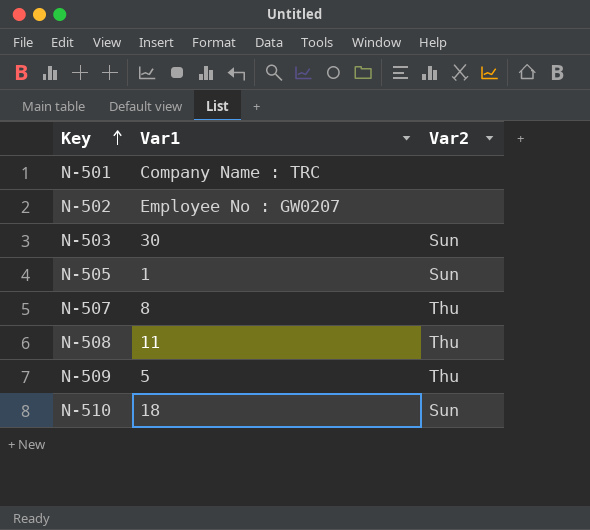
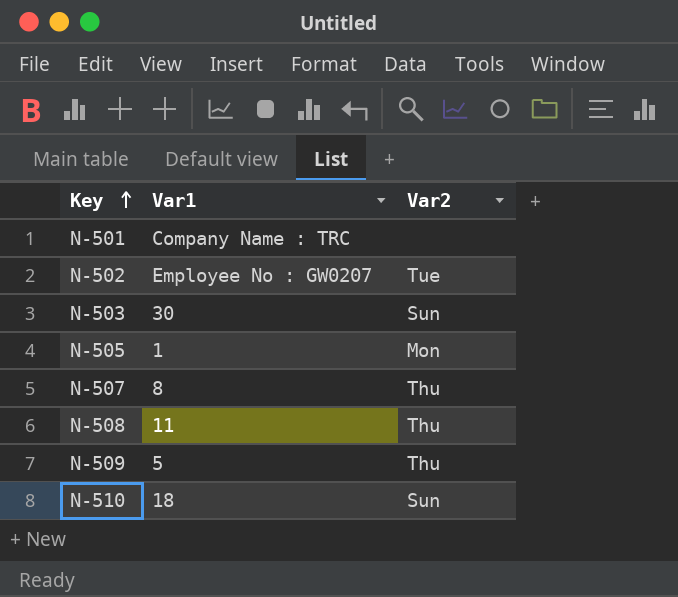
N-502 | Var2: none -> Tue
N-505 | Var2: Sun -> Mon

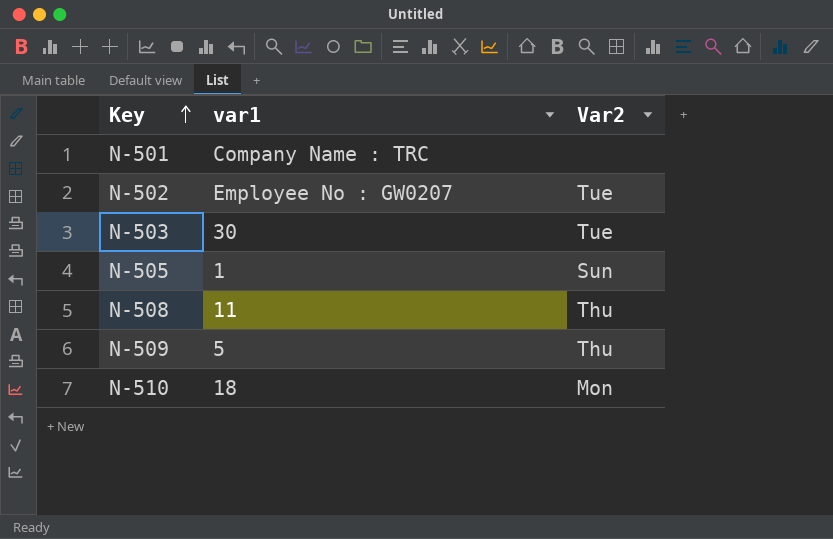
column name: Var1 -> var1
row N-507: 8 | Thu -> none
N-503 | Var2: Sun -> Tue
N-505 | Var2: Mon -> Sun
N-510 | Var2: Sun -> Mon

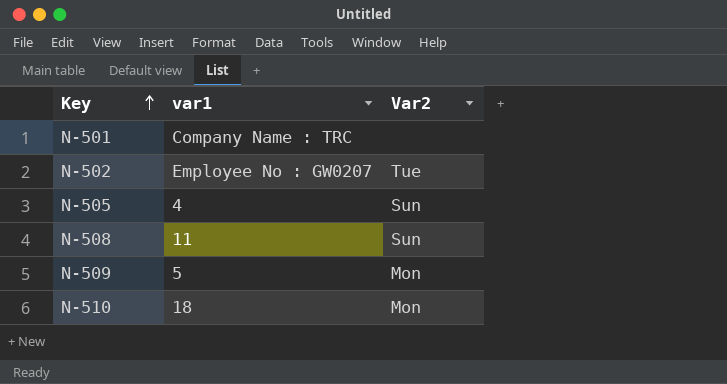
row N-503: 30 | Tue -> none
N-505 | var1: 1 -> 4
N-508 | Var2: Thu -> Sun
N-509 | Var2: Thu -> Mon

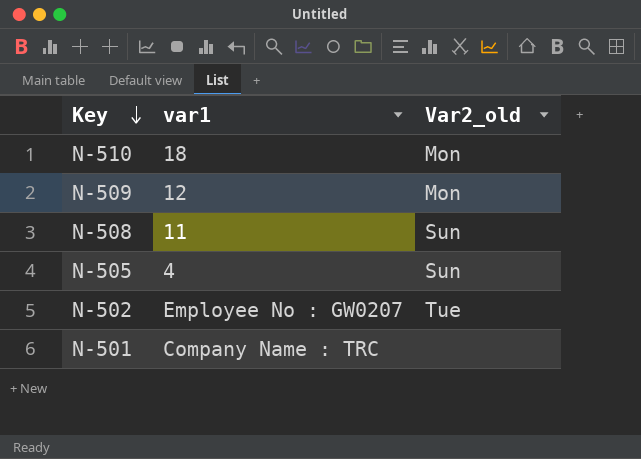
row order: Key ascending -> Key descending
column name: Var2 -> Var2_old
N-509 | var1: 5 -> 12

